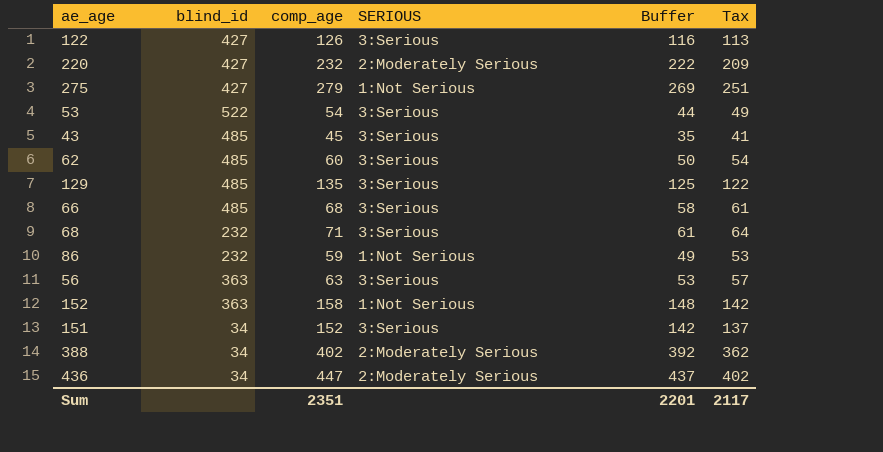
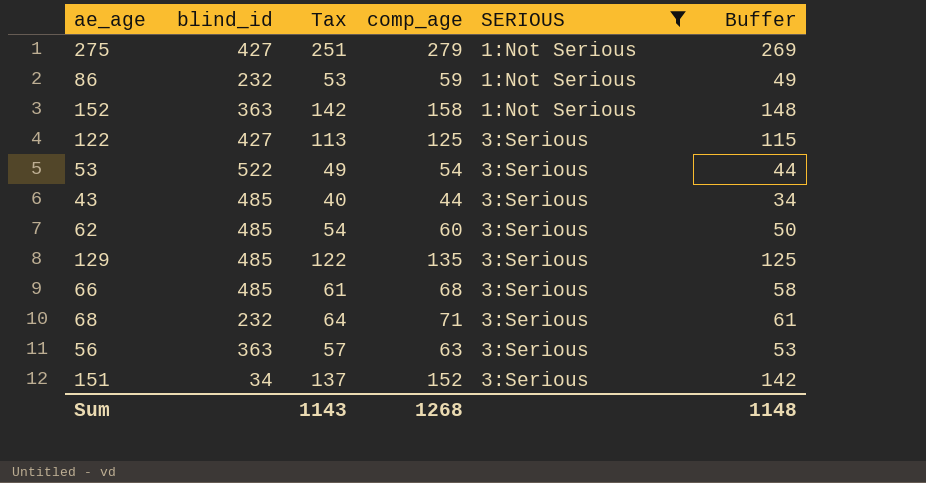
filter: none -> SERIOUS != 2:Moderately Serious
row order: none -> SERIOUS ascending
column Tax | position: 6 -> 3
122 | comp_age: 126 -> 125
122 | Buffer: 116 -> 115
43 | Tax: 41 -> 40
43 | comp_age: 45 -> 44
43 | Buffer: 35 -> 34
Sum | Tax: 2117 -> 1143
Sum | comp_age: 2351 -> 1268
Sum | Buffer: 2201 -> 1148

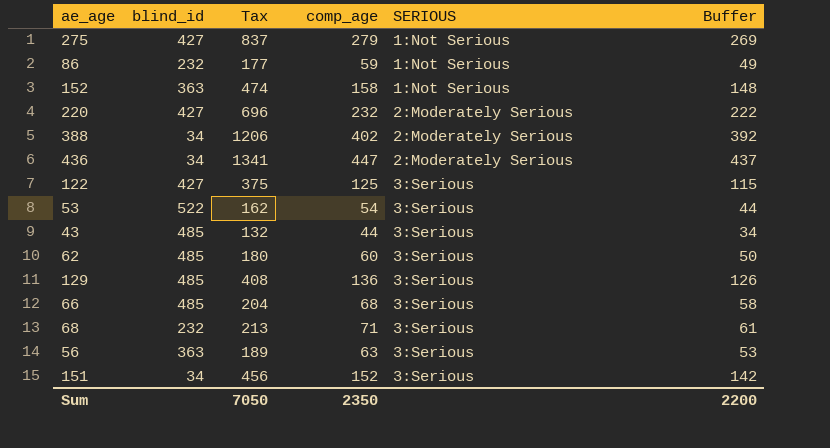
filter: SERIOUS != 2:Moderately Serious -> none
column Tax | formula: [comp_age] * 0.9 -> [comp_age] * 3
129 | comp_age: 135 -> 136
129 | Buffer: 125 -> 126
Sum | Tax: 1143 -> 7050
Sum | comp_age: 1268 -> 2350
Sum | Buffer: 1148 -> 2200

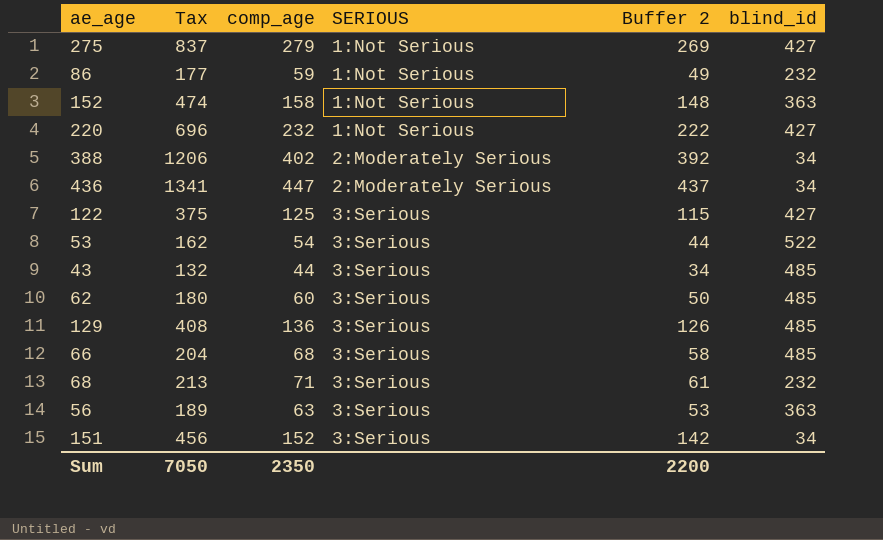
column name: Buffer -> Buffer 2
column blind_id | position: 2 -> 6
220 | SERIOUS: 2:Moderately Serious -> 1:Not Serious

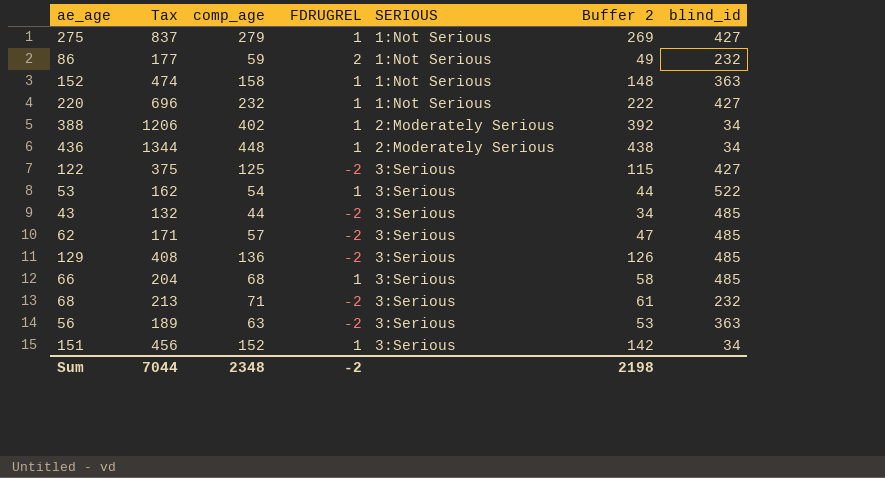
column FDRUGREL | position: none -> 4
436 | Tax: 1341 -> 1344
436 | comp_age: 447 -> 448
436 | Buffer 2: 437 -> 438
62 | Tax: 180 -> 171
62 | comp_age: 60 -> 57
62 | Buffer 2: 50 -> 47
Sum | Tax: 7050 -> 7044
Sum | comp_age: 2350 -> 2348
Sum | Buffer 2: 2200 -> 2198

